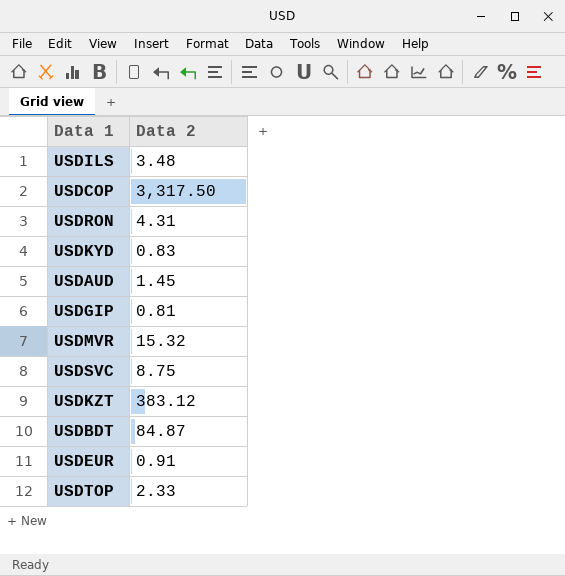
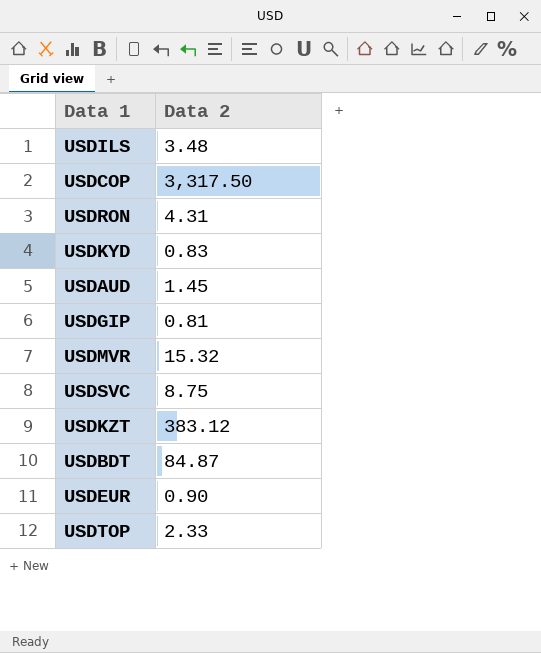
USDEUR | Data 2: 0.91 -> 0.90

